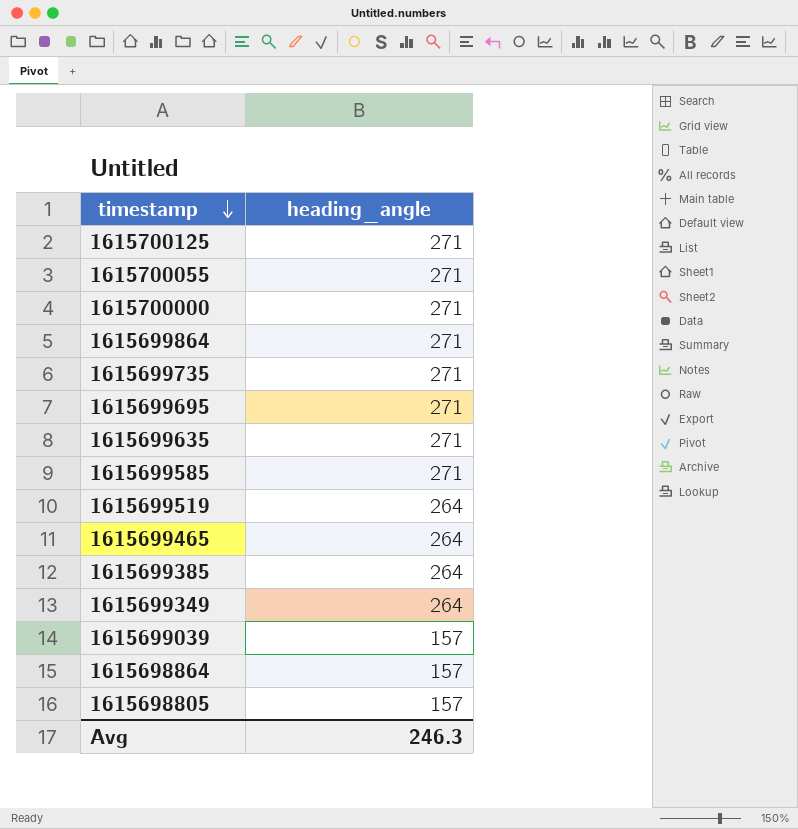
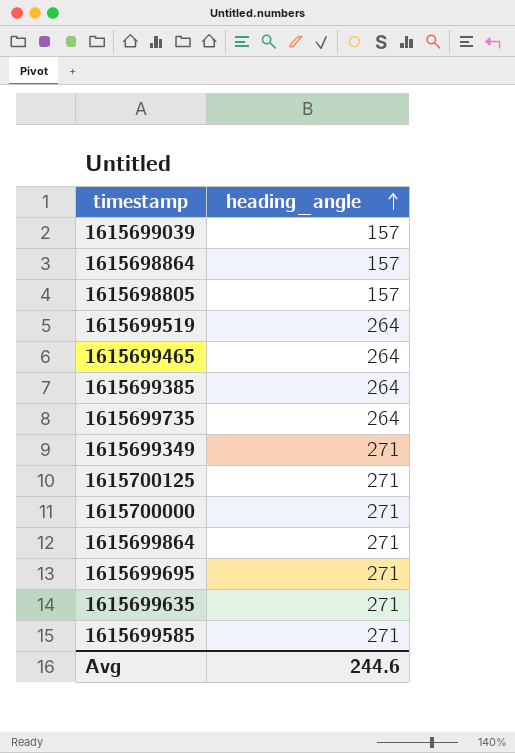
row order: timestamp descending -> heading_angle ascending
row 1615700055: 271 -> none
1615699735 | heading_angle: 271 -> 264
1615699349 | heading_angle: 264 -> 271
Avg | heading_angle: 246.3 -> 244.6

